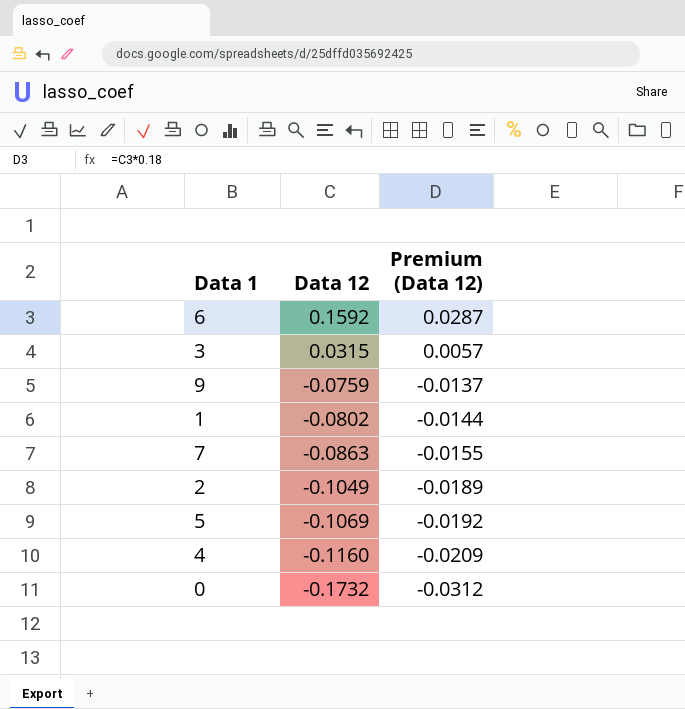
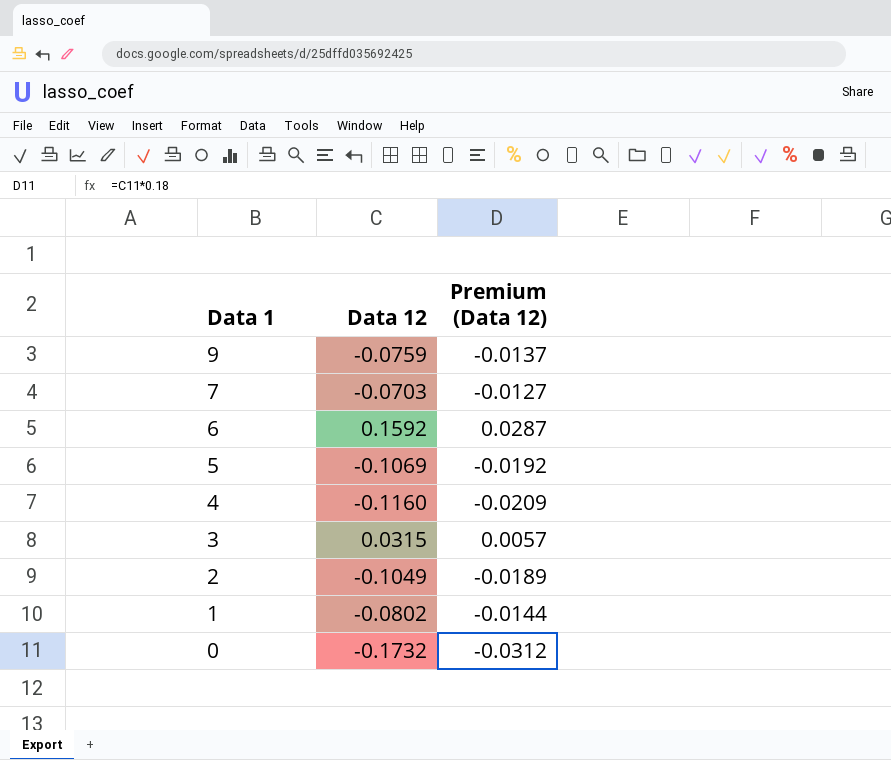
row order: Data 12 descending -> Data 1 descending
7 | Data 12: -0.0863 -> -0.0703
7 | Premium (Data 12): -0.0155 -> -0.0127

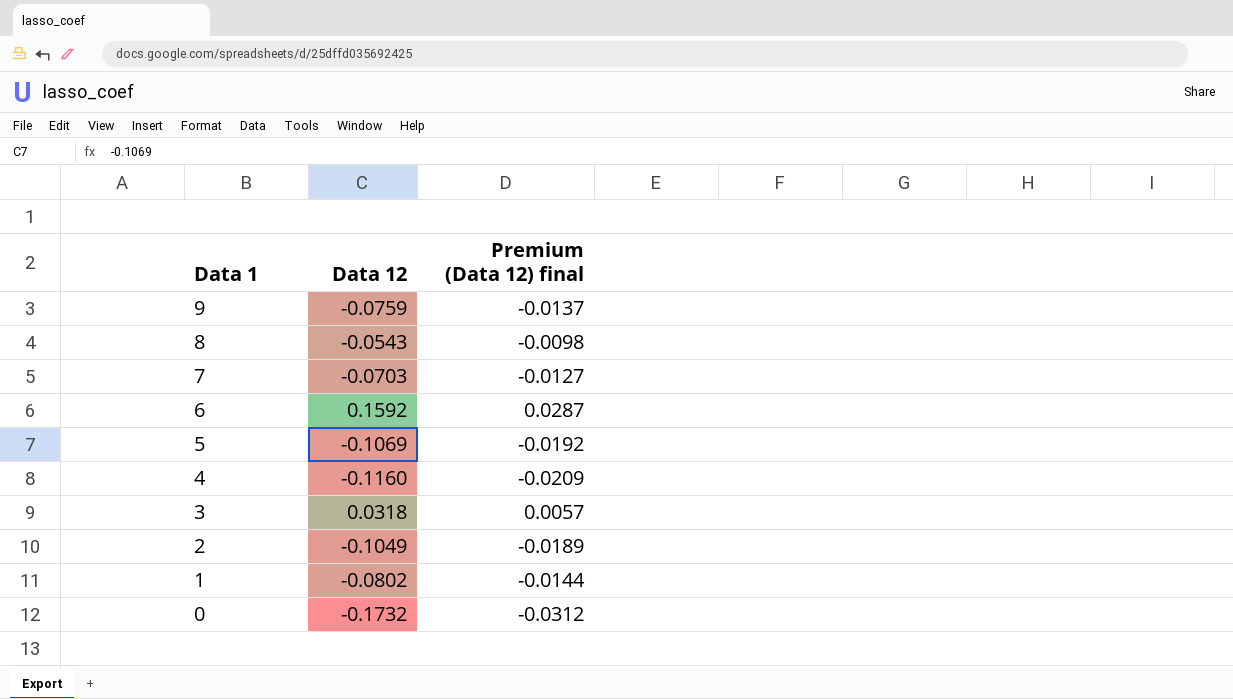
column name: Premium (Data 12) -> Premium (Data 12) final
row 8: none -> -0.0543 | -0.0098
3 | Data 12: 0.0315 -> 0.0318

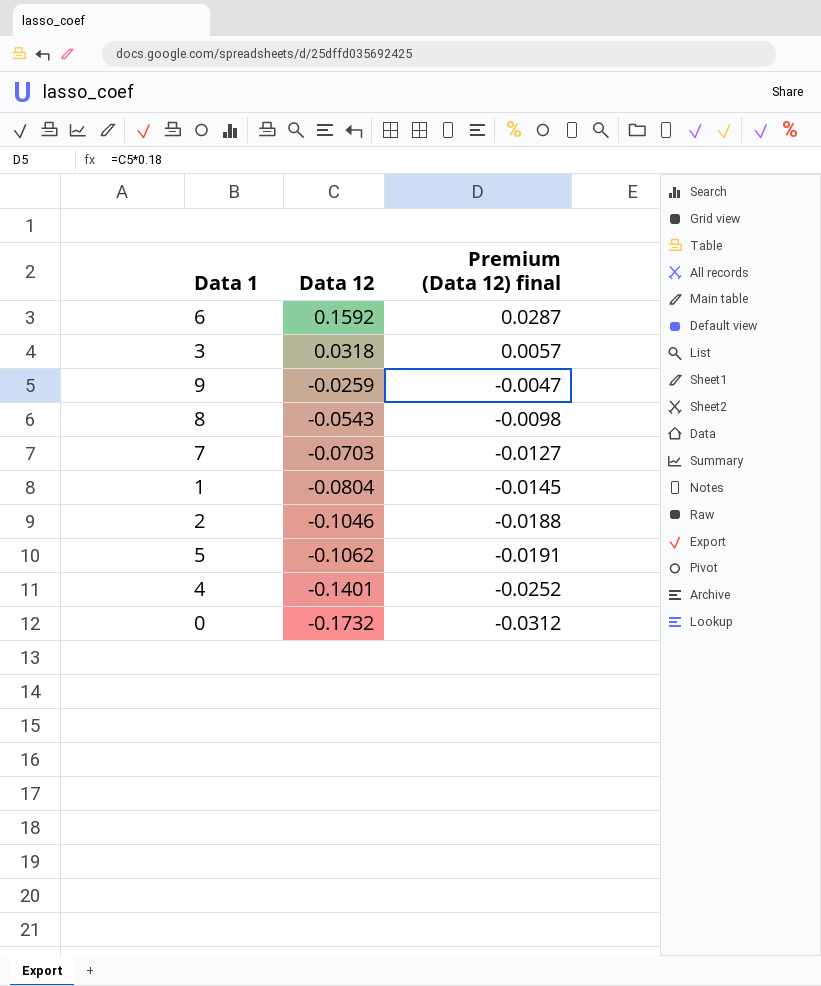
row order: Data 1 descending -> Data 12 descending
9 | Data 12: -0.0759 -> -0.0259
9 | Premium (Data 12) final: -0.0137 -> -0.0047
1 | Data 12: -0.0802 -> -0.0804
1 | Premium (Data 12) final: -0.0144 -> -0.0145
2 | Data 12: -0.1049 -> -0.1046
2 | Premium (Data 12) final: -0.0189 -> -0.0188
5 | Data 12: -0.1069 -> -0.1062
5 | Premium (Data 12) final: -0.0192 -> -0.0191
4 | Data 12: -0.1160 -> -0.1401
4 | Premium (Data 12) final: -0.0209 -> -0.0252

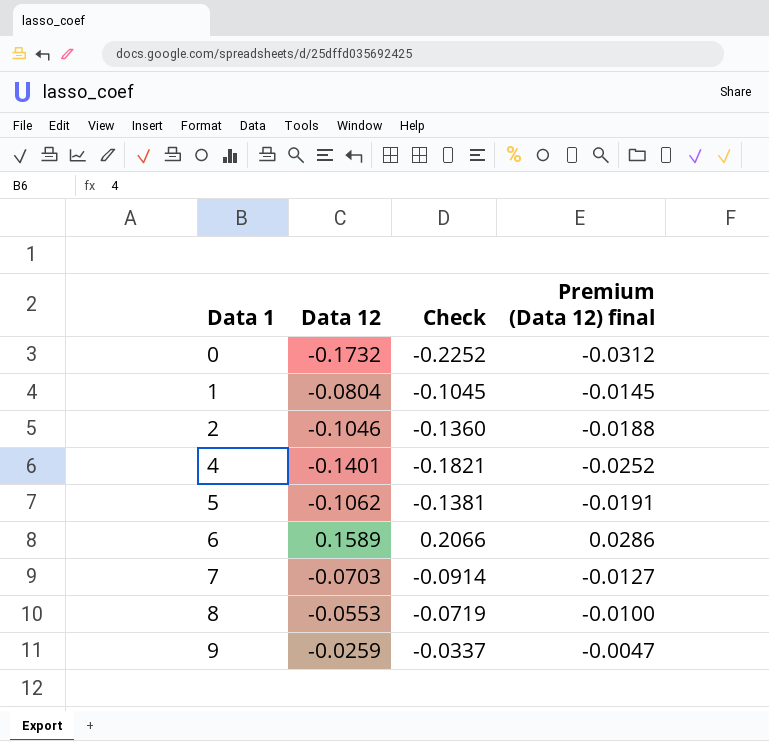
row order: Data 12 descending -> Data 1 ascending
column Check | formula: none -> [Data 12] * 1.3
row 3: 0.0318 | 0.0057 -> none
6 | Data 12: 0.1592 -> 0.1589
6 | Premium (Data 12) final: 0.0287 -> 0.0286
8 | Data 12: -0.0543 -> -0.0553
8 | Premium (Data 12) final: -0.0098 -> -0.0100

